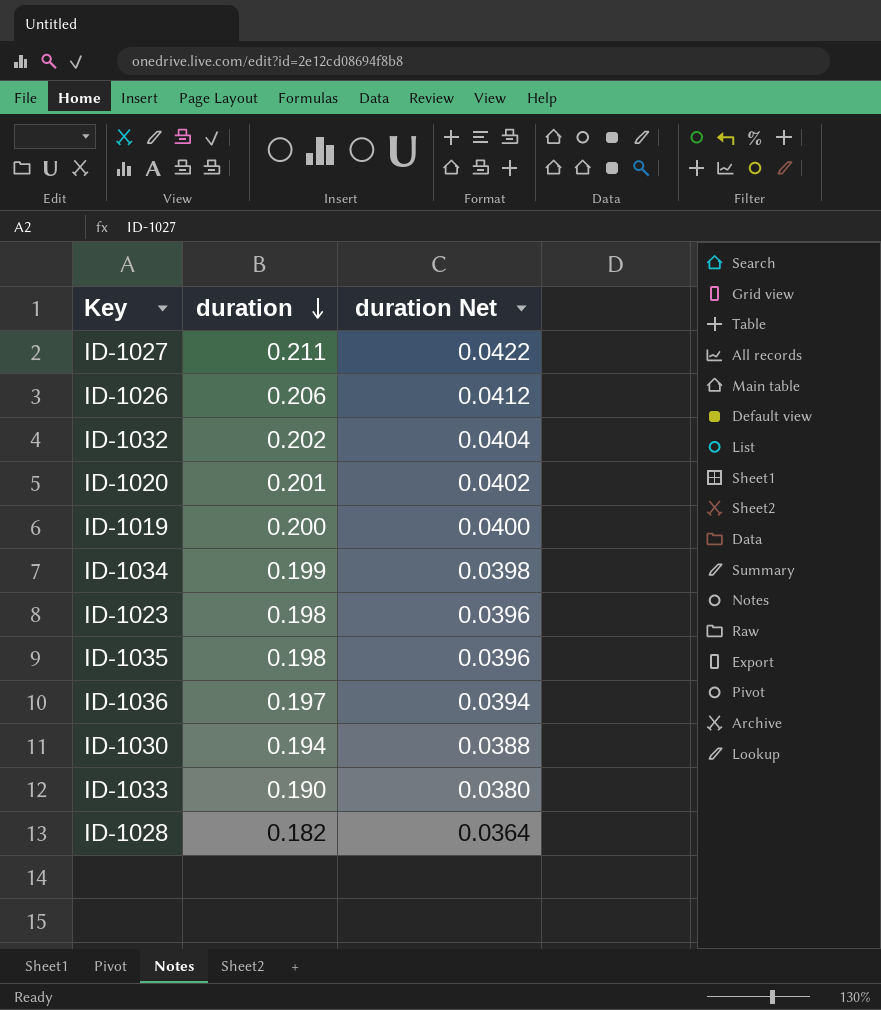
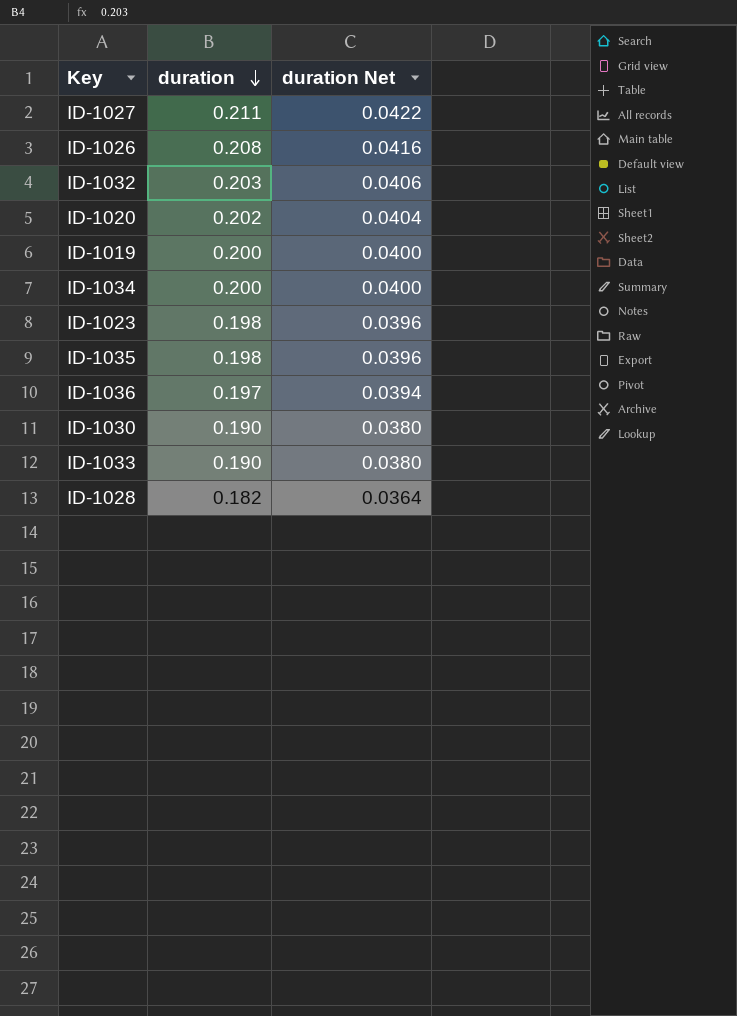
ID-1026 | duration: 0.206 -> 0.208
ID-1026 | duration Net: 0.0412 -> 0.0416
ID-1032 | duration: 0.202 -> 0.203
ID-1032 | duration Net: 0.0404 -> 0.0406
ID-1020 | duration: 0.201 -> 0.202
ID-1020 | duration Net: 0.0402 -> 0.0404
ID-1034 | duration: 0.199 -> 0.200
ID-1034 | duration Net: 0.0398 -> 0.0400
ID-1030 | duration: 0.194 -> 0.190
ID-1030 | duration Net: 0.0388 -> 0.0380

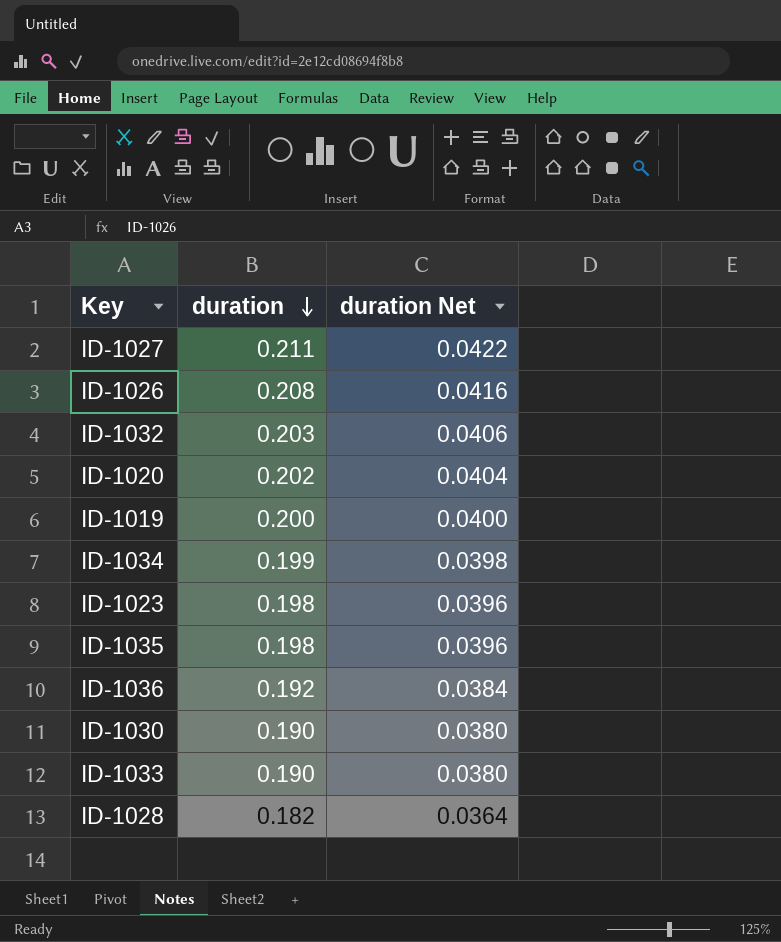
ID-1034 | duration: 0.200 -> 0.199
ID-1034 | duration Net: 0.0400 -> 0.0398
ID-1036 | duration: 0.197 -> 0.192
ID-1036 | duration Net: 0.0394 -> 0.0384

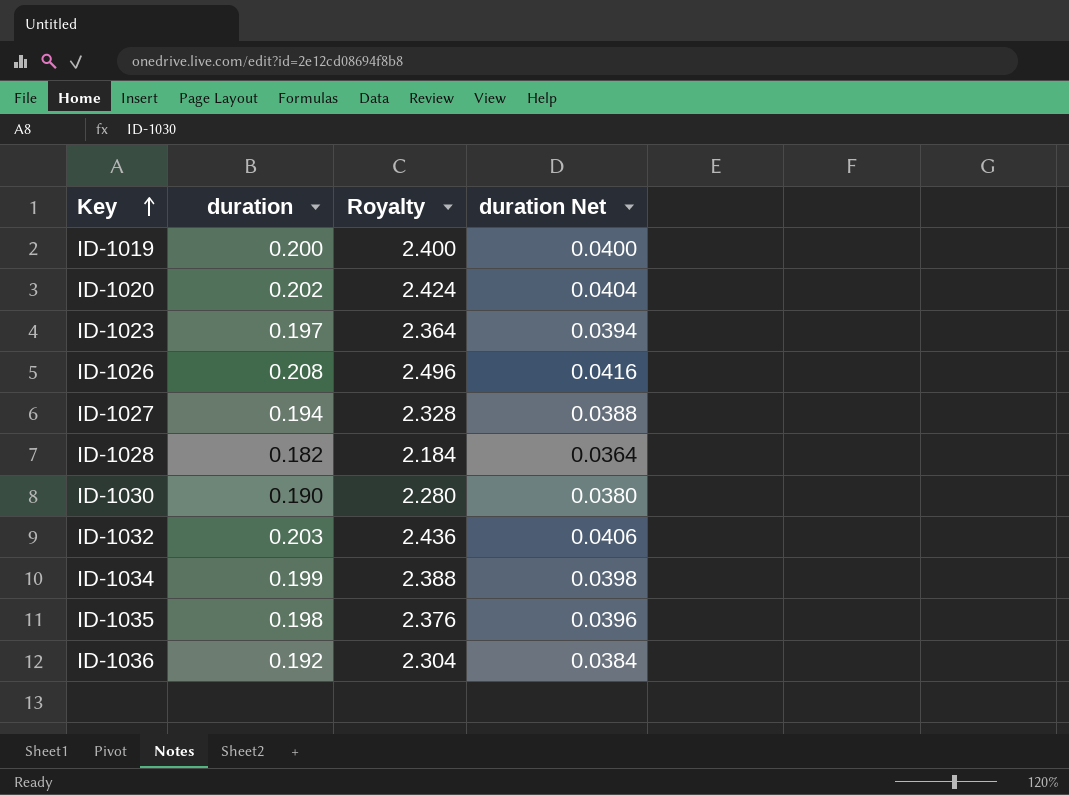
row order: duration descending -> Key ascending
column Royalty | formula: none -> [duration] * 12
row ID-1033: 0.190 | 0.0380 -> none
ID-1023 | duration: 0.198 -> 0.197
ID-1023 | duration Net: 0.0396 -> 0.0394
ID-1027 | duration: 0.211 -> 0.194
ID-1027 | duration Net: 0.0422 -> 0.0388

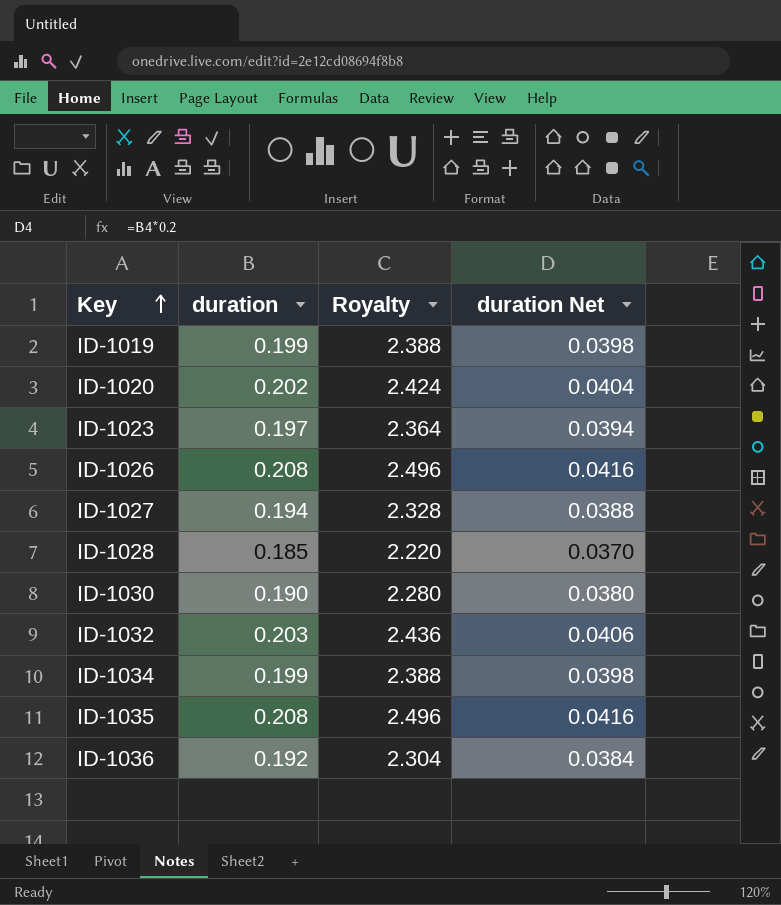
ID-1019 | duration: 0.200 -> 0.199
ID-1019 | Royalty: 2.400 -> 2.388
ID-1019 | duration Net: 0.0400 -> 0.0398
ID-1028 | duration: 0.182 -> 0.185
ID-1028 | Royalty: 2.184 -> 2.220
ID-1028 | duration Net: 0.0364 -> 0.0370
ID-1035 | duration: 0.198 -> 0.208
ID-1035 | Royalty: 2.376 -> 2.496
ID-1035 | duration Net: 0.0396 -> 0.0416

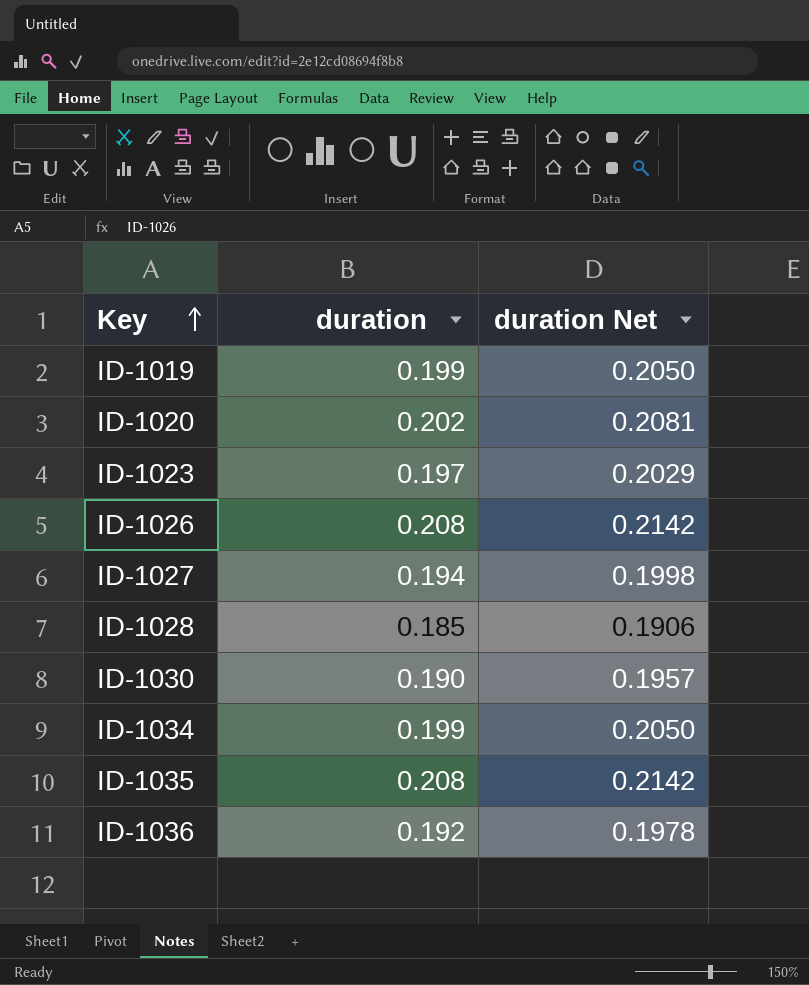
column Royalty | formula: [duration] * 12 -> none
column duration Net | formula: [duration] * 0.2 -> [duration] * 1.03
row ID-1032: 0.203 | 2.436 | 0.0406 -> none

